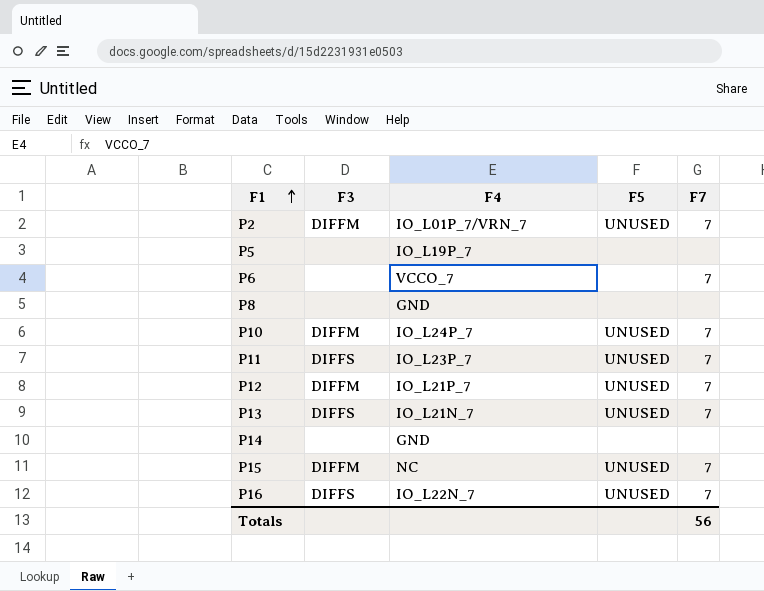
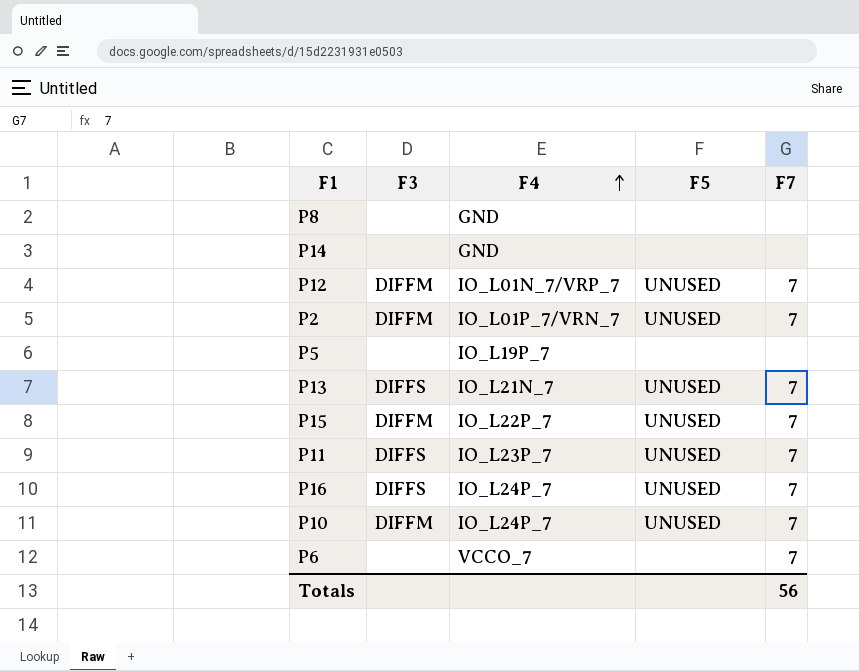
row order: F1 ascending -> F4 ascending
P12 | F4: IO_L21P_7 -> IO_L01N_7/VRP_7
P15 | F4: NC -> IO_L22P_7
P16 | F4: IO_L22N_7 -> IO_L24P_7

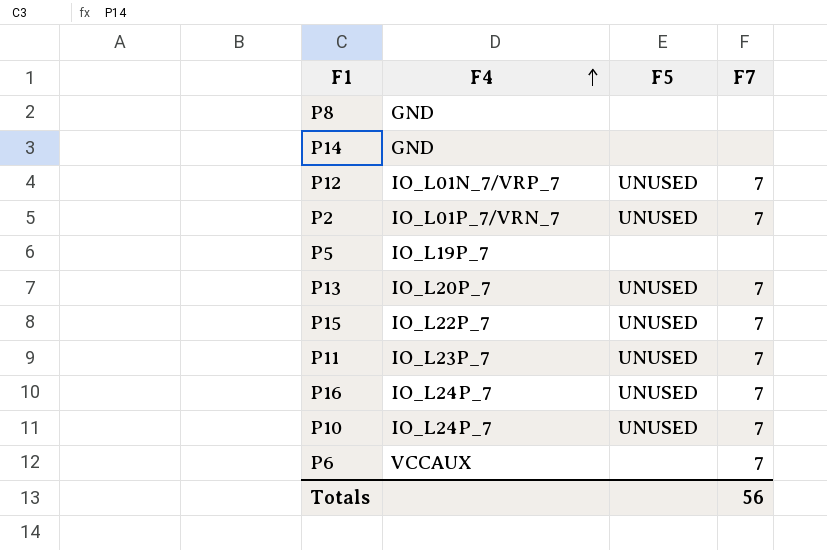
column F3 | position: 2 -> none
P13 | F4: IO_L21N_7 -> IO_L20P_7
P6 | F4: VCCO_7 -> VCCAUX

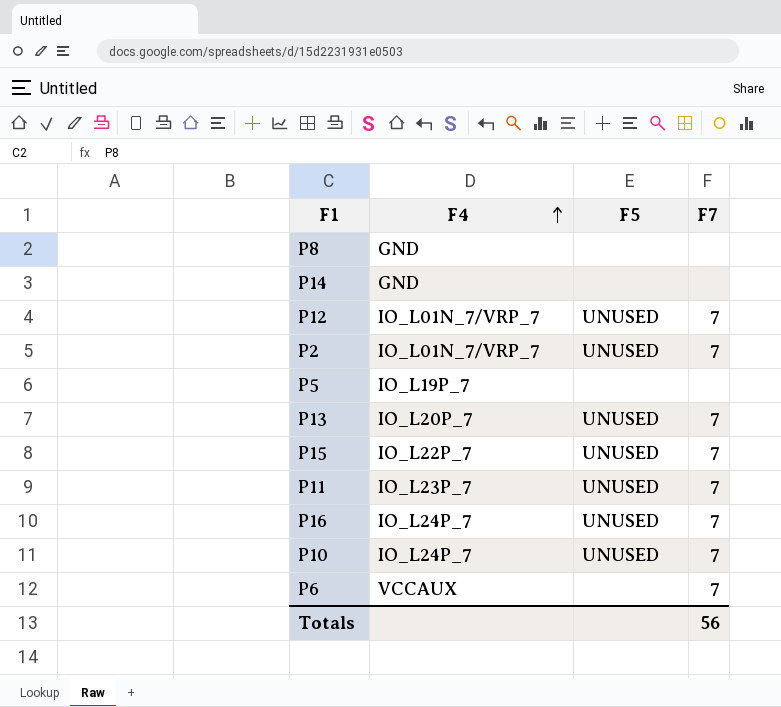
P2 | F4: IO_L01P_7/VRN_7 -> IO_L01N_7/VRP_7

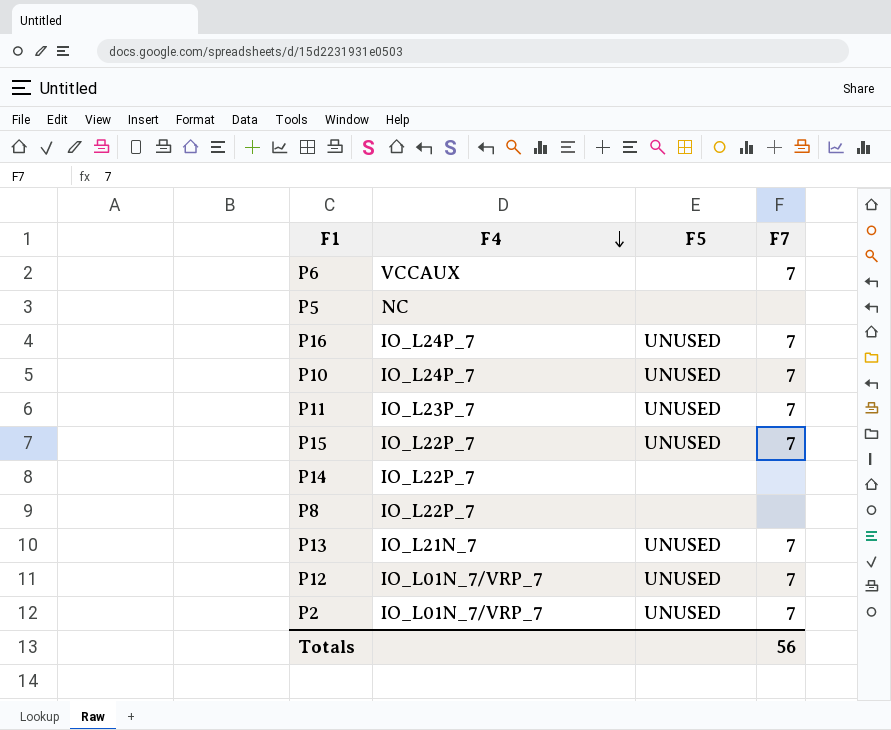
row order: F4 ascending -> F4 descending
P5 | F4: IO_L19P_7 -> NC
P14 | F4: GND -> IO_L22P_7
P8 | F4: GND -> IO_L22P_7
P13 | F4: IO_L20P_7 -> IO_L21N_7

